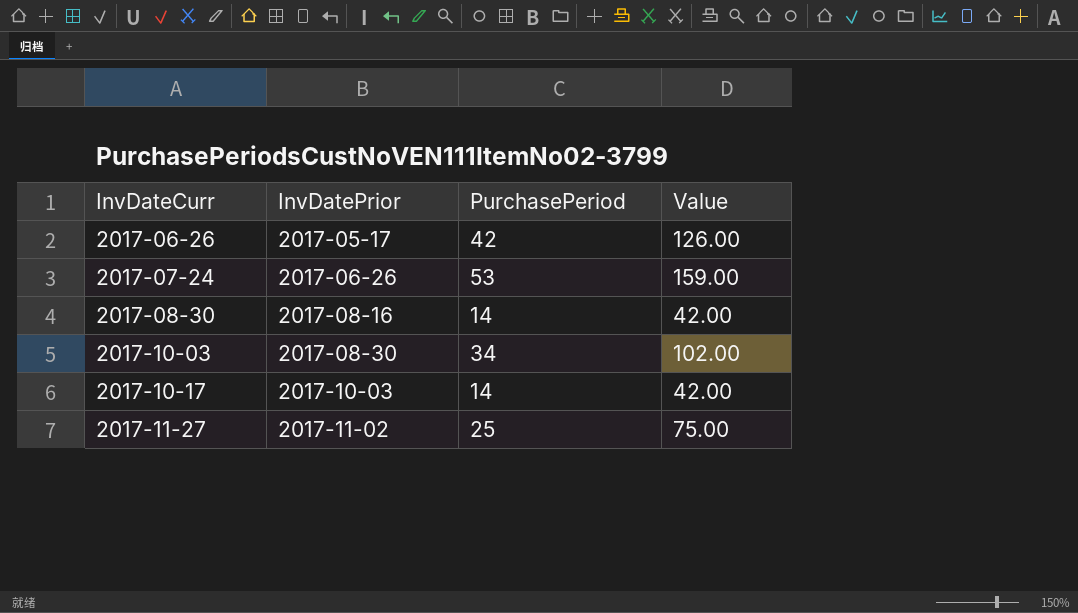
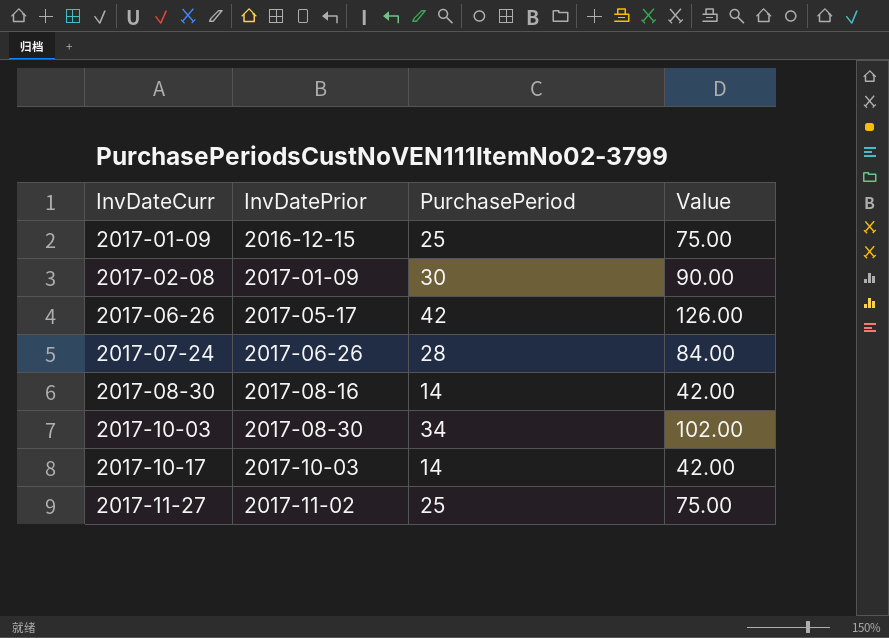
row 2017-01-09: none -> 2016-12-15 | 25 | 75.00
row 2017-02-08: none -> 2017-01-09 | 30 | 90.00
2017-07-24 | PurchasePeriod: 53 -> 28
2017-07-24 | Value: 159.00 -> 84.00

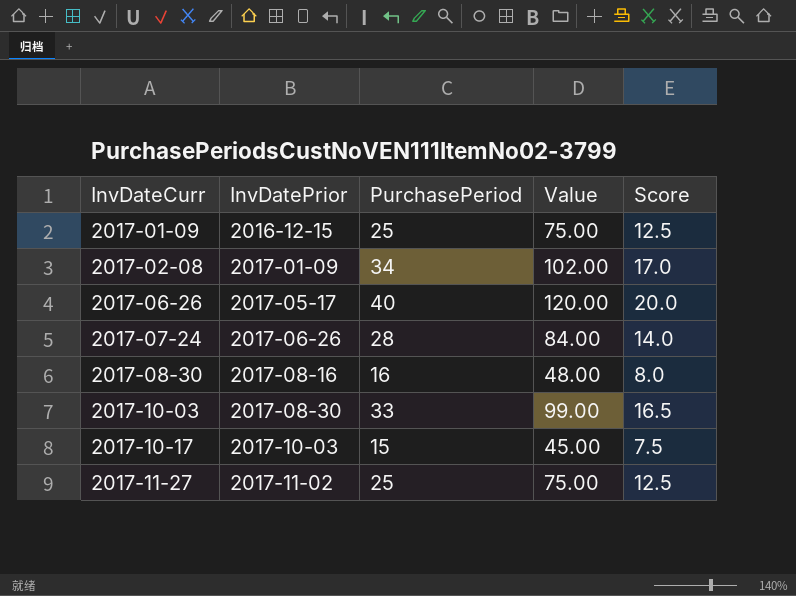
column Score | formula: none -> [PurchasePeriod] * 0.5
2017-02-08 | PurchasePeriod: 30 -> 34
2017-02-08 | Value: 90.00 -> 102.00
2017-06-26 | PurchasePeriod: 42 -> 40
2017-06-26 | Value: 126.00 -> 120.00
2017-08-30 | PurchasePeriod: 14 -> 16
2017-08-30 | Value: 42.00 -> 48.00
2017-10-03 | PurchasePeriod: 34 -> 33
2017-10-03 | Value: 102.00 -> 99.00
2017-10-17 | PurchasePeriod: 14 -> 15
2017-10-17 | Value: 42.00 -> 45.00

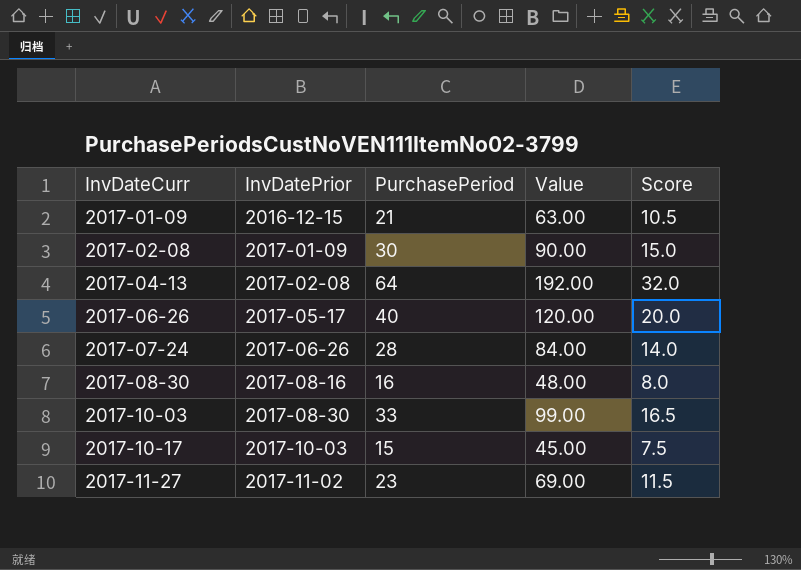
2017-01-09 | PurchasePeriod: 25 -> 21
2017-01-09 | Value: 75.00 -> 63.00
2017-01-09 | Score: 12.5 -> 10.5
2017-02-08 | PurchasePeriod: 34 -> 30
2017-02-08 | Value: 102.00 -> 90.00
2017-02-08 | Score: 17.0 -> 15.0
row 2017-04-13: none -> 2017-02-08 | 64 | 192.00 | 32.0
2017-11-27 | PurchasePeriod: 25 -> 23
2017-11-27 | Value: 75.00 -> 69.00
2017-11-27 | Score: 12.5 -> 11.5

